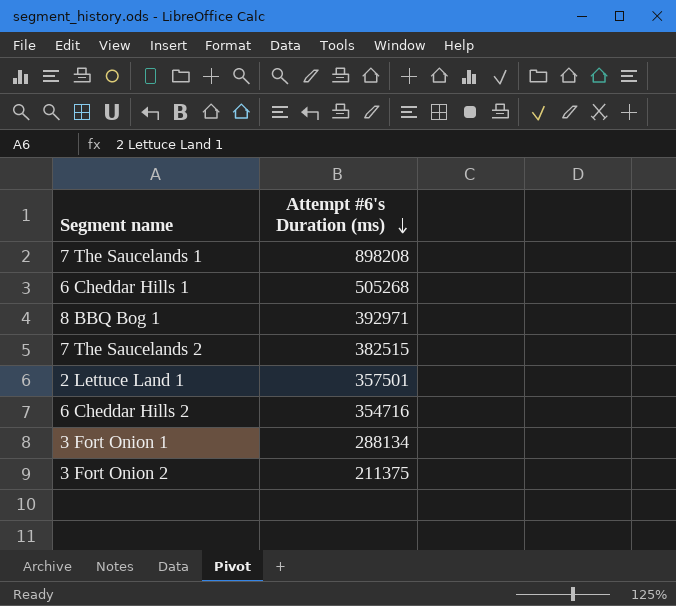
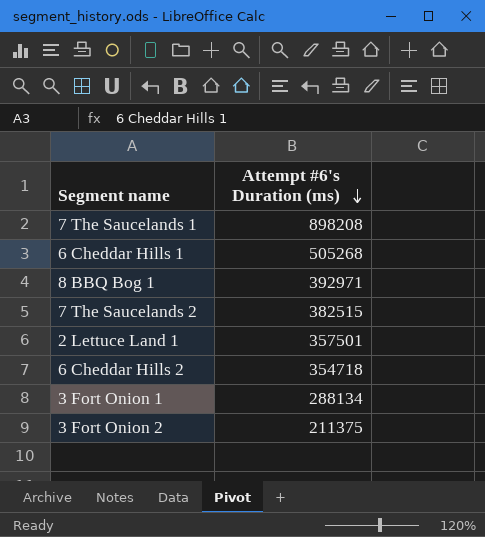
6 Cheddar Hills 2 | Attempt #6's Duration (ms): 354716 -> 354718

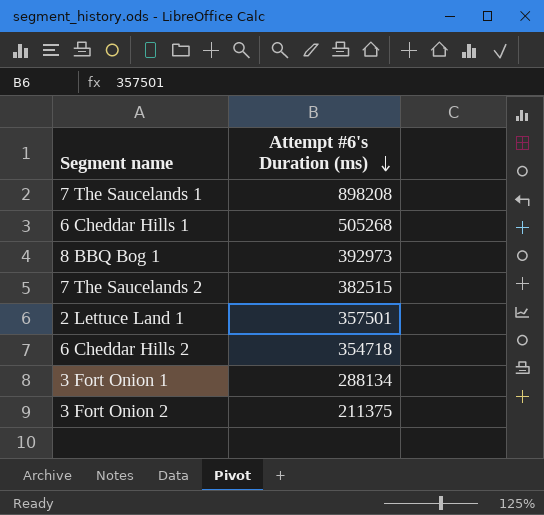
8 BBQ Bog 1 | Attempt #6's Duration (ms): 392971 -> 392973

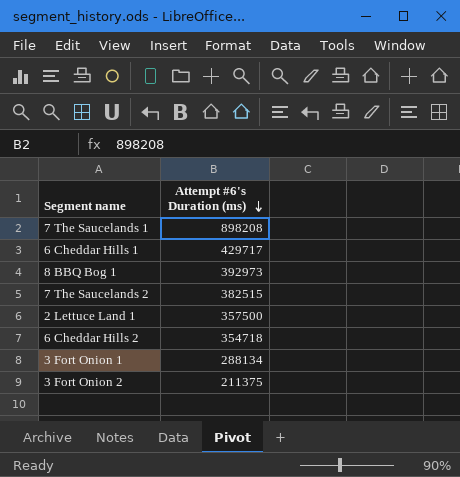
6 Cheddar Hills 1 | Attempt #6's Duration (ms): 505268 -> 429717
2 Lettuce Land 1 | Attempt #6's Duration (ms): 357501 -> 357500

